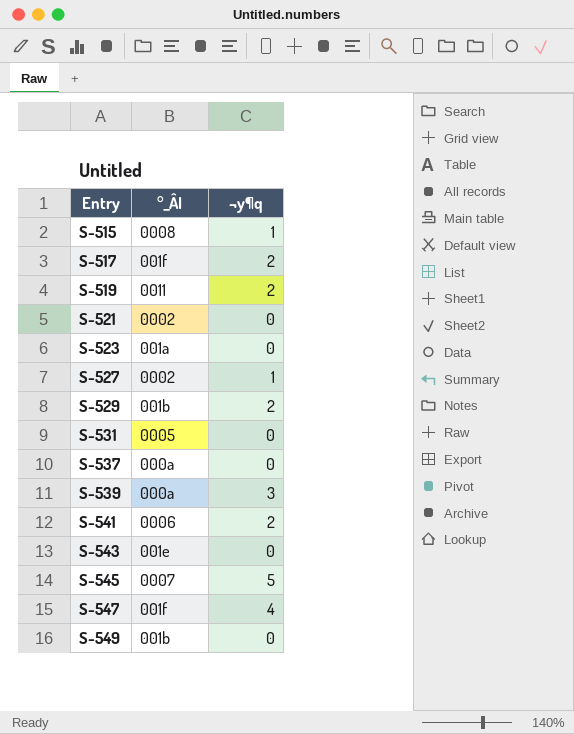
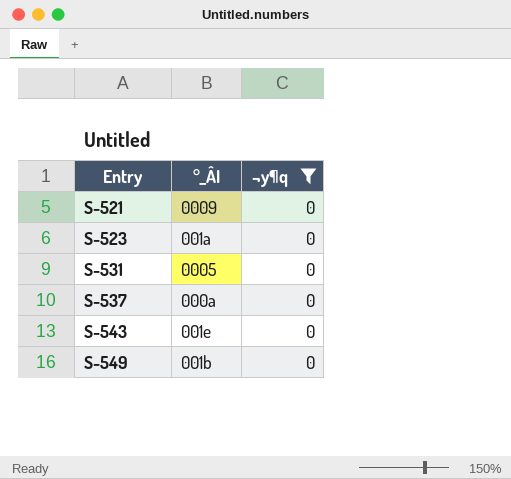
filter: none -> ¬y¶q = 0
S-521 | °_ÂI: 0002 -> 0009

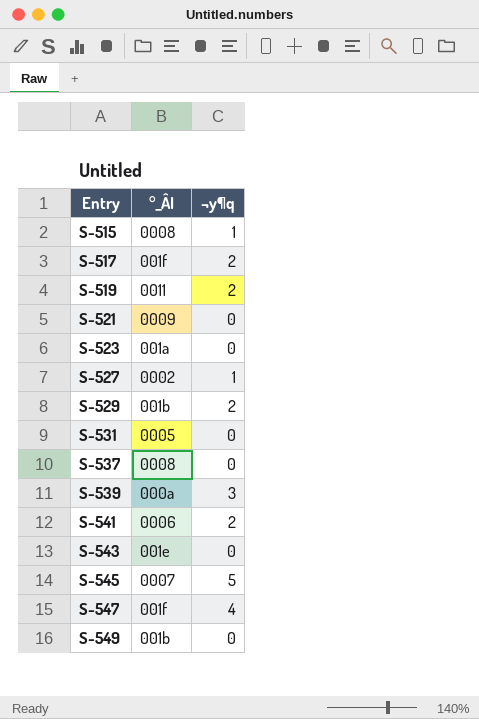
filter: ¬y¶q = 0 -> none
S-537 | °_ÂI: 000a -> 0008

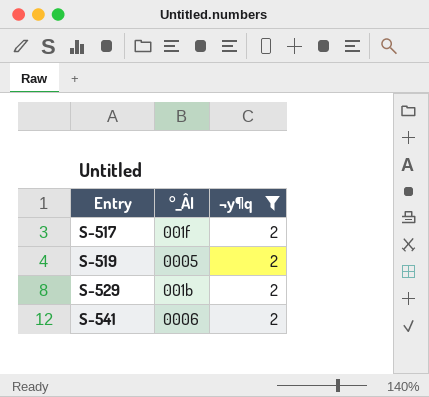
filter: none -> ¬y¶q = 2
S-519 | °_ÂI: 0011 -> 0005

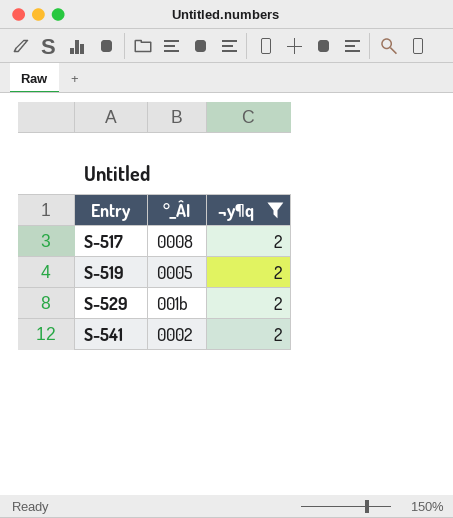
S-517 | °_ÂI: 001f -> 0008
S-541 | °_ÂI: 0006 -> 0002

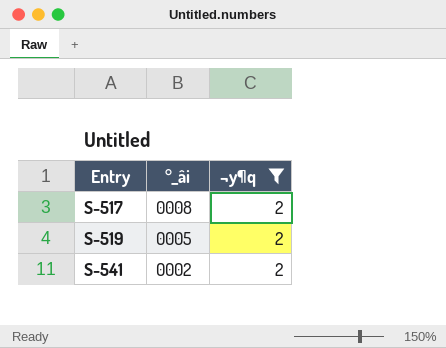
column name: °_ÂI -> °_âi
row S-529: 001b | 2 -> none

